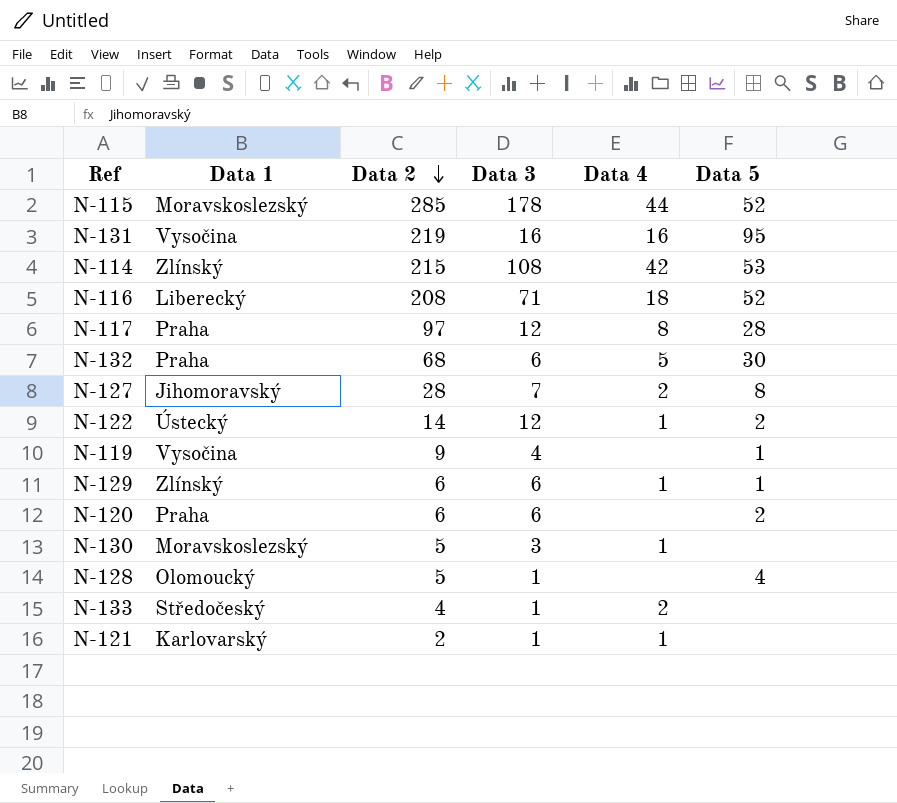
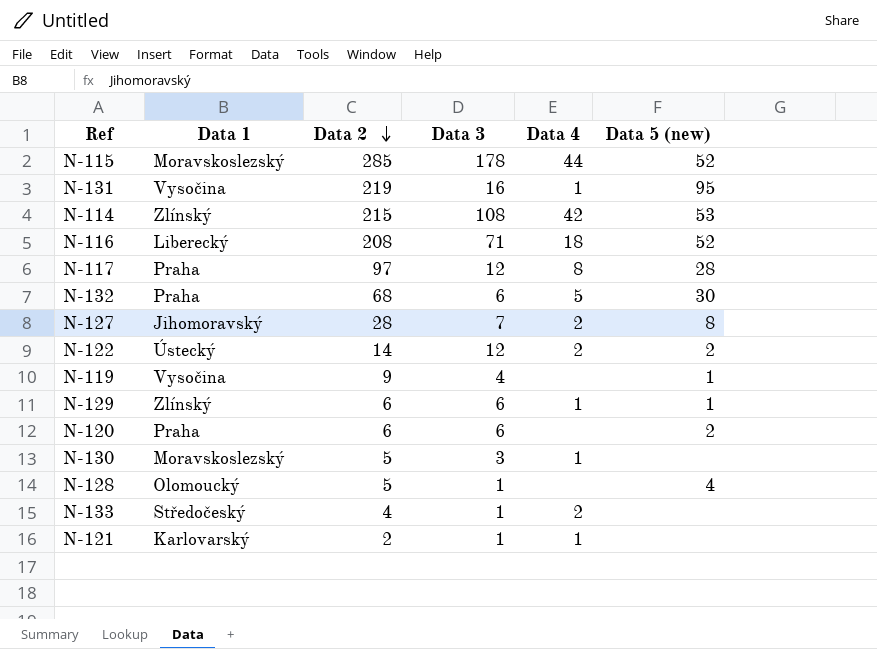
column name: Data 5 -> Data 5 (new)
N-131 | Data 4: 16 -> 1
N-122 | Data 4: 1 -> 2

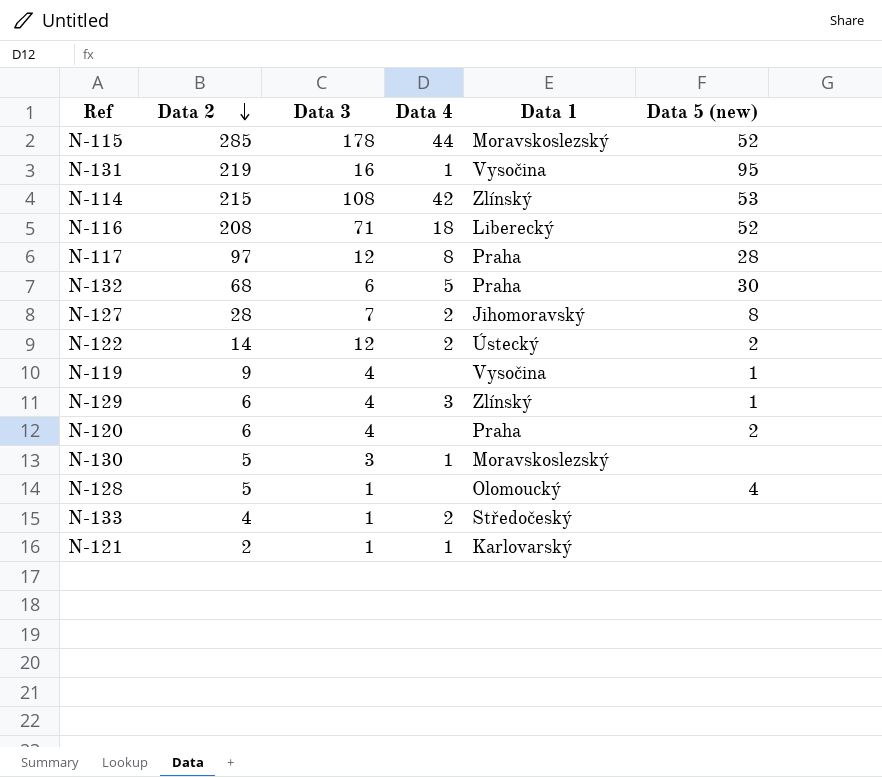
column Data 1 | position: 2 -> 5
N-129 | Data 3: 6 -> 4
N-129 | Data 4: 1 -> 3
N-120 | Data 3: 6 -> 4

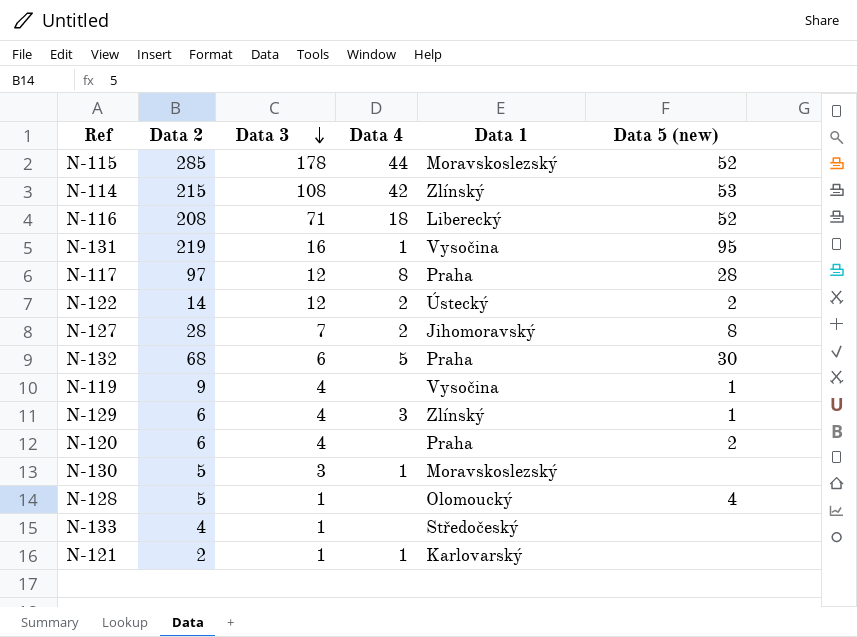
row order: Data 2 descending -> Data 3 descending
N-133 | Data 4: 2 -> none

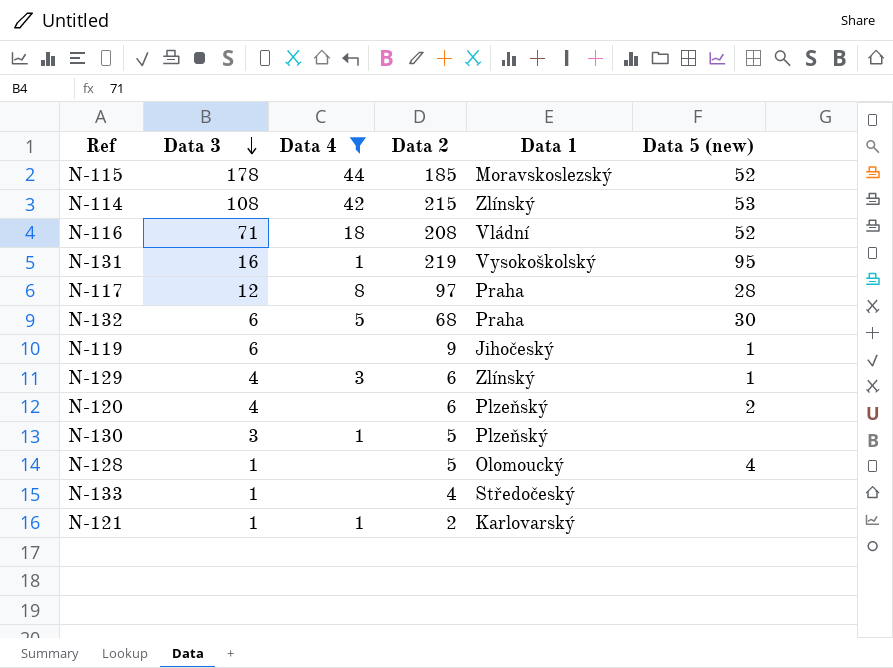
filter: none -> Data 4 != 2
column Data 2 | position: 2 -> 4
N-115 | Data 2: 285 -> 185
N-116 | Data 1: Liberecký -> Vládní
N-131 | Data 1: Vysočina -> Vysokoškolský
N-119 | Data 3: 4 -> 6
N-119 | Data 1: Vysočina -> Jihočeský
N-120 | Data 1: Praha -> Plzeňský
N-130 | Data 1: Moravskoslezský -> Plzeňský

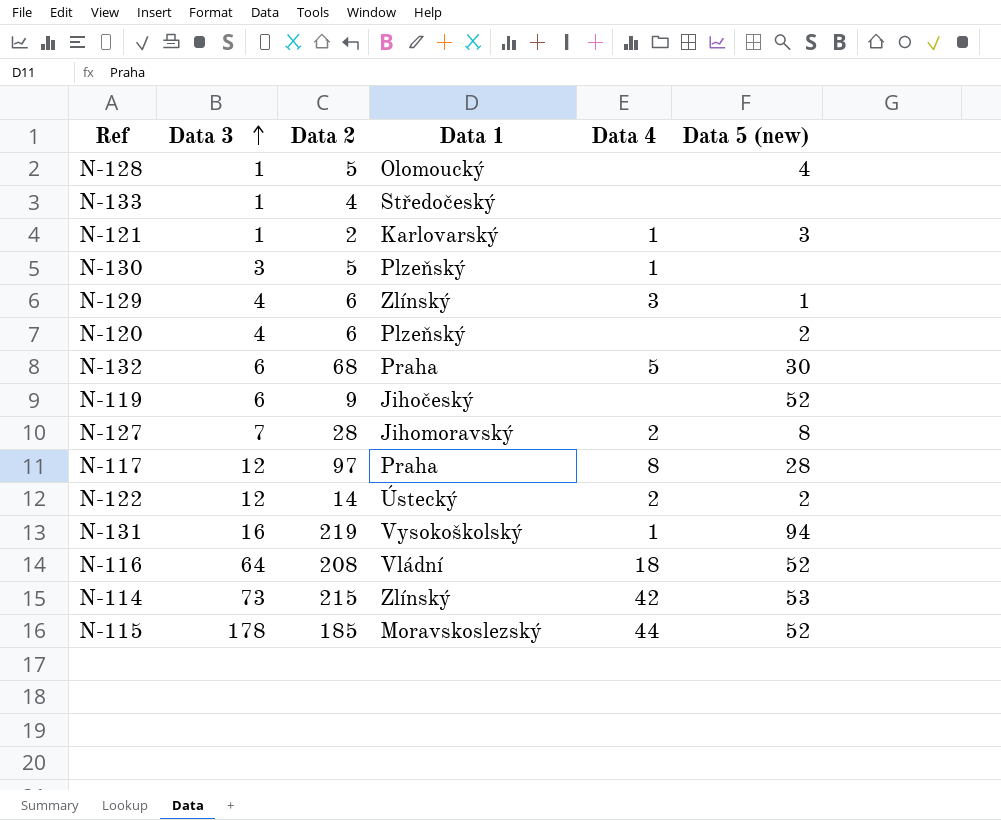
filter: Data 4 != 2 -> none
row order: Data 3 descending -> Data 3 ascending
column Data 4 | position: 3 -> 5
N-121 | Data 5 (new): none -> 3
N-119 | Data 5 (new): 1 -> 52
N-131 | Data 5 (new): 95 -> 94
N-116 | Data 3: 71 -> 64
N-114 | Data 3: 108 -> 73

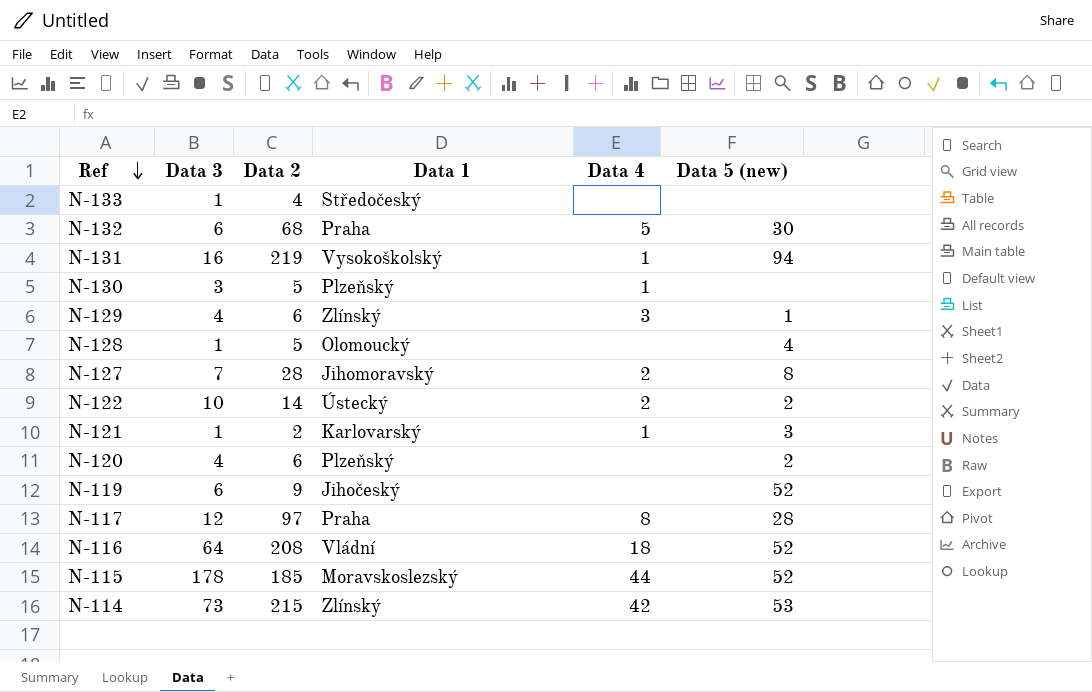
row order: Data 3 ascending -> Ref descending
N-122 | Data 3: 12 -> 10

